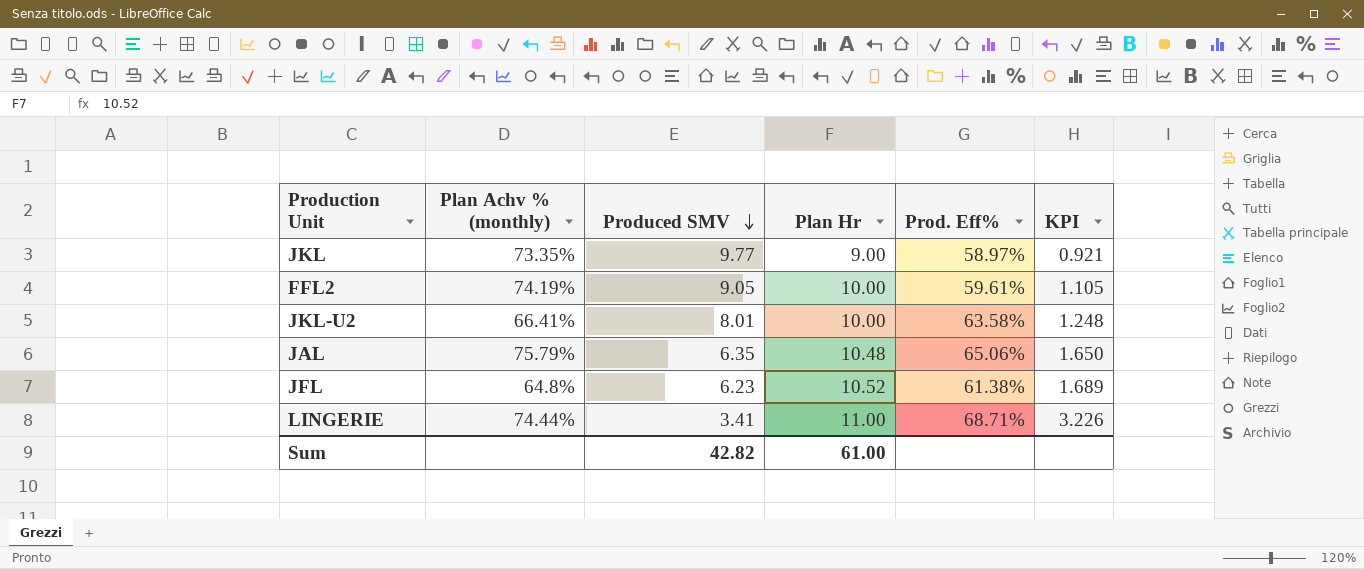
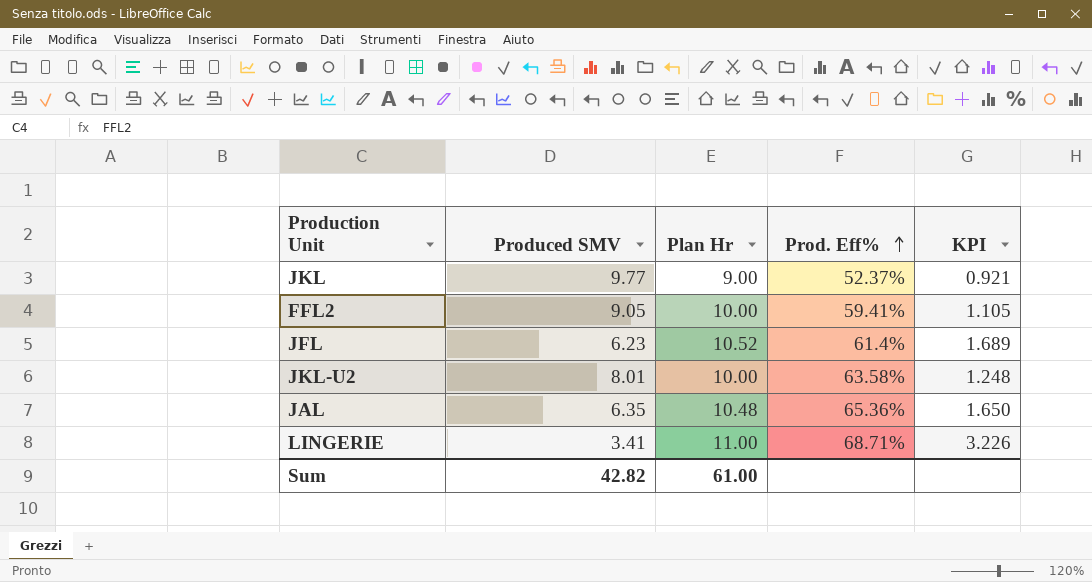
row order: Produced SMV descending -> Prod. Eff% ascending
column Plan Achv % (monthly) | position: 2 -> none
JKL | Prod. Eff%: 58.97% -> 52.37%
FFL2 | Prod. Eff%: 59.61% -> 59.41%
JFL | Prod. Eff%: 61.38% -> 61.4%
JAL | Prod. Eff%: 65.06% -> 65.36%

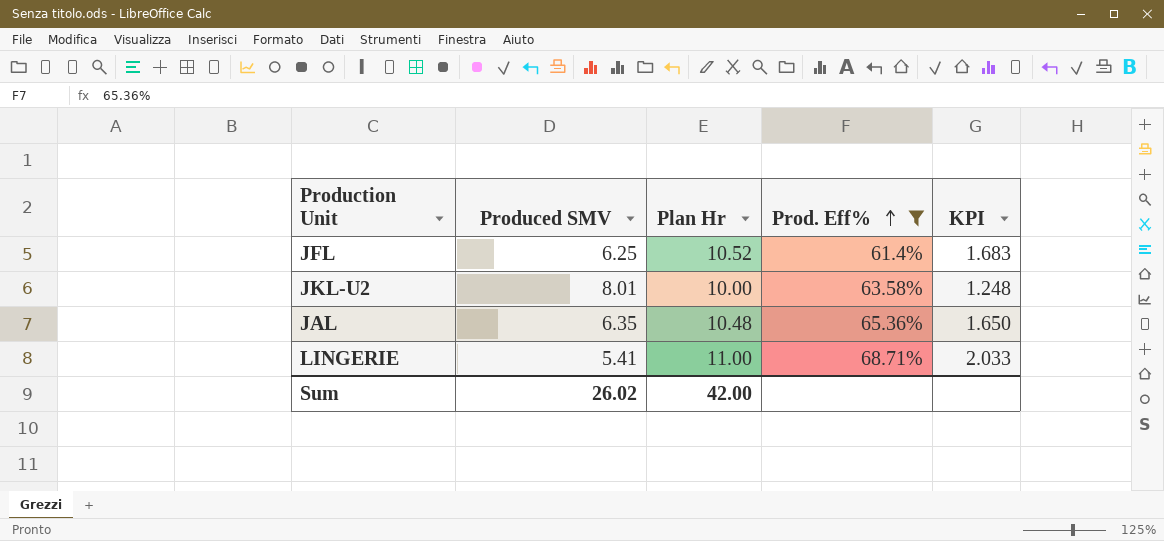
filter: none -> Prod. Eff% >= 61.4%
JFL | Produced SMV: 6.23 -> 6.25
JFL | KPI: 1.689 -> 1.683
LINGERIE | Produced SMV: 3.41 -> 5.41
LINGERIE | KPI: 3.226 -> 2.033
Sum | Produced SMV: 42.82 -> 26.02
Sum | Plan Hr: 61.00 -> 42.00

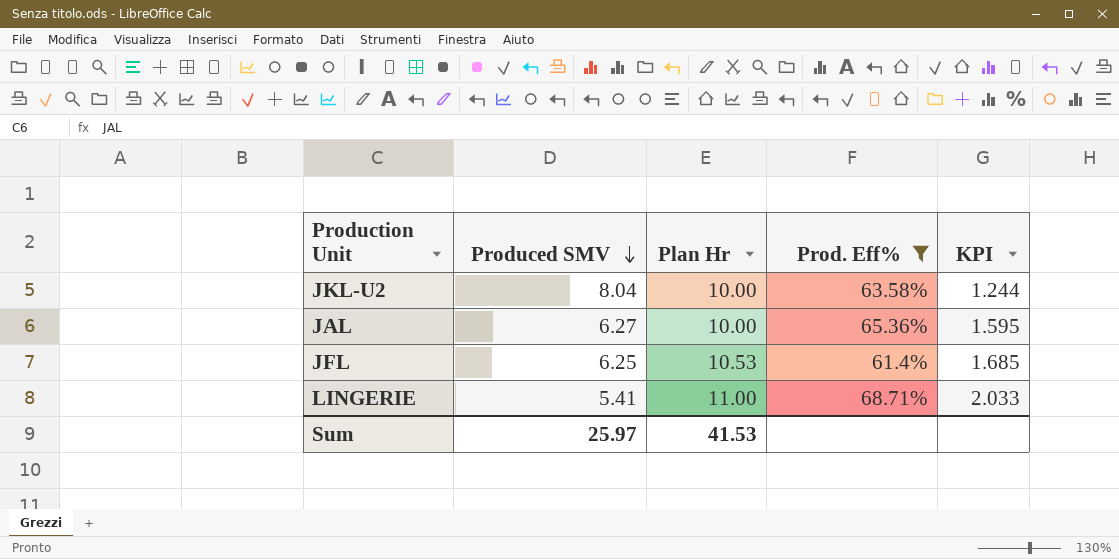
row order: Prod. Eff% ascending -> Produced SMV descending
JKL-U2 | Produced SMV: 8.01 -> 8.04
JKL-U2 | KPI: 1.248 -> 1.244
JAL | Produced SMV: 6.35 -> 6.27
JAL | Plan Hr: 10.48 -> 10.00
JAL | KPI: 1.650 -> 1.595
JFL | Plan Hr: 10.52 -> 10.53
JFL | KPI: 1.683 -> 1.685
Sum | Produced SMV: 26.02 -> 25.97
Sum | Plan Hr: 42.00 -> 41.53

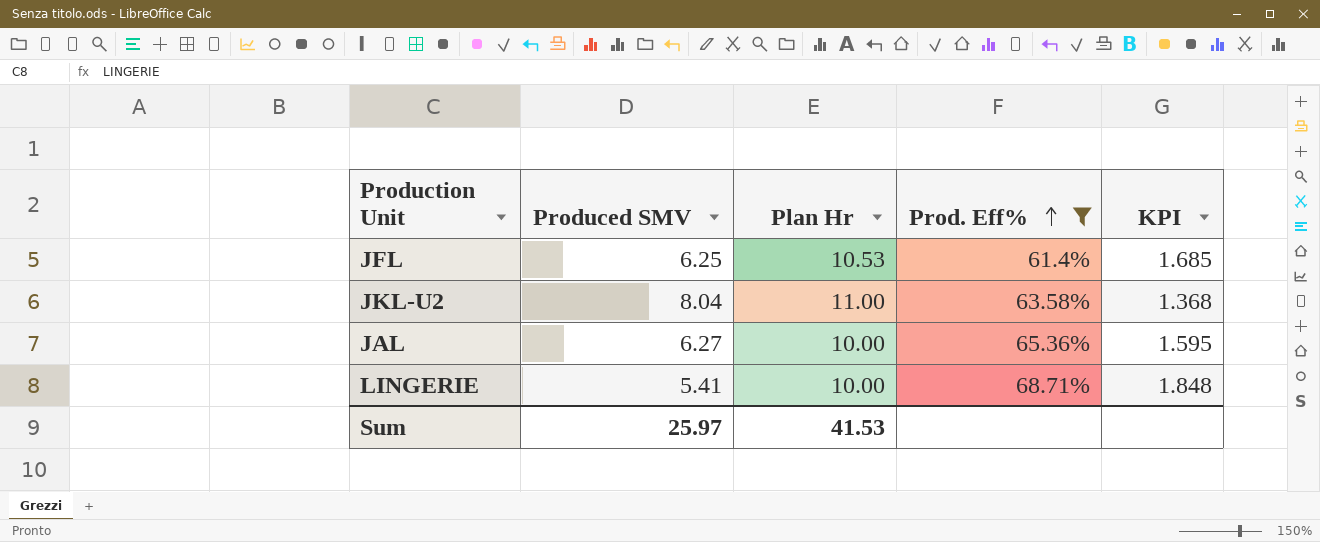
row order: Produced SMV descending -> Prod. Eff% ascending
JKL-U2 | Plan Hr: 10.00 -> 11.00
JKL-U2 | KPI: 1.244 -> 1.368
LINGERIE | Plan Hr: 11.00 -> 10.00
LINGERIE | KPI: 2.033 -> 1.848

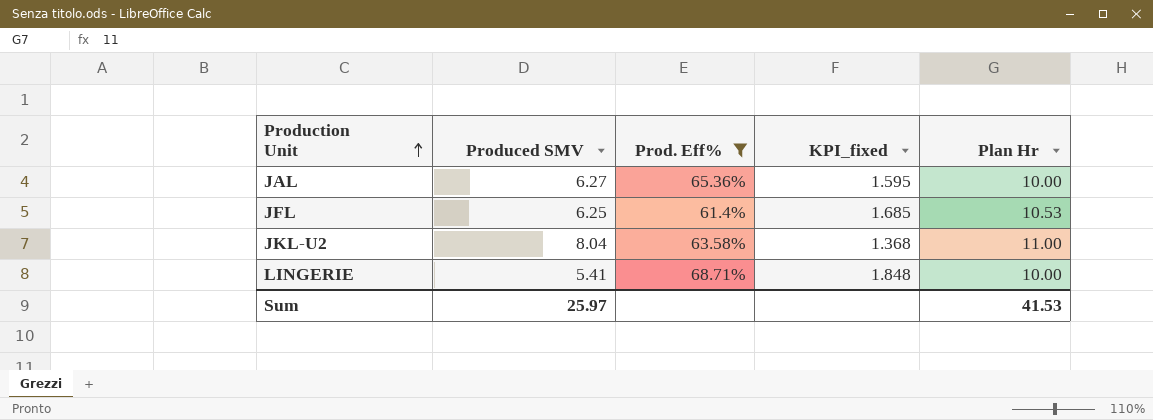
row order: Prod. Eff% ascending -> Production Unit ascending
column name: KPI -> KPI_fixed
column Plan Hr | position: 3 -> 5

